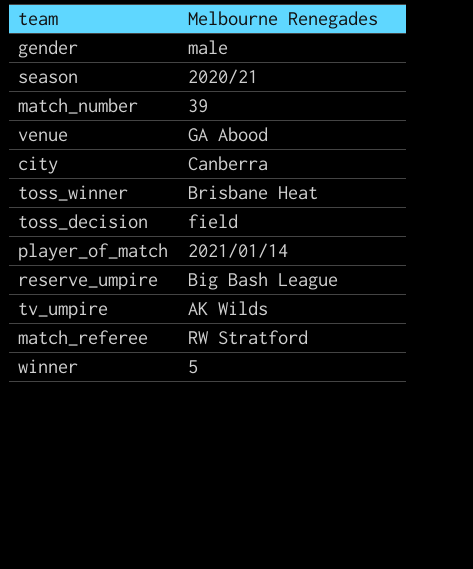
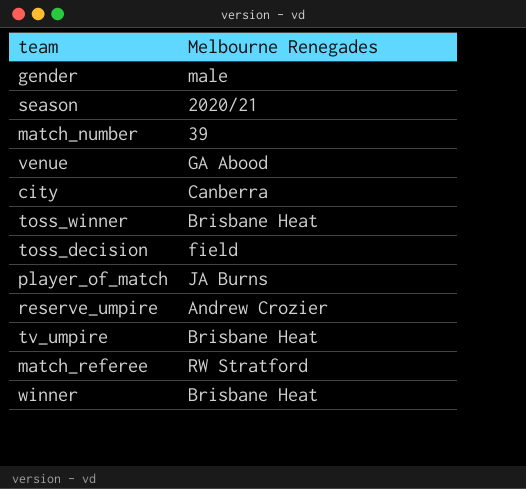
player_of_match | Melbourne Renegades: 2021/01/14 -> JA Burns
reserve_umpire | Melbourne Renegades: Big Bash League -> Andrew Crozier
tv_umpire | Melbourne Renegades: AK Wilds -> Brisbane Heat
winner | Melbourne Renegades: 5 -> Brisbane Heat

